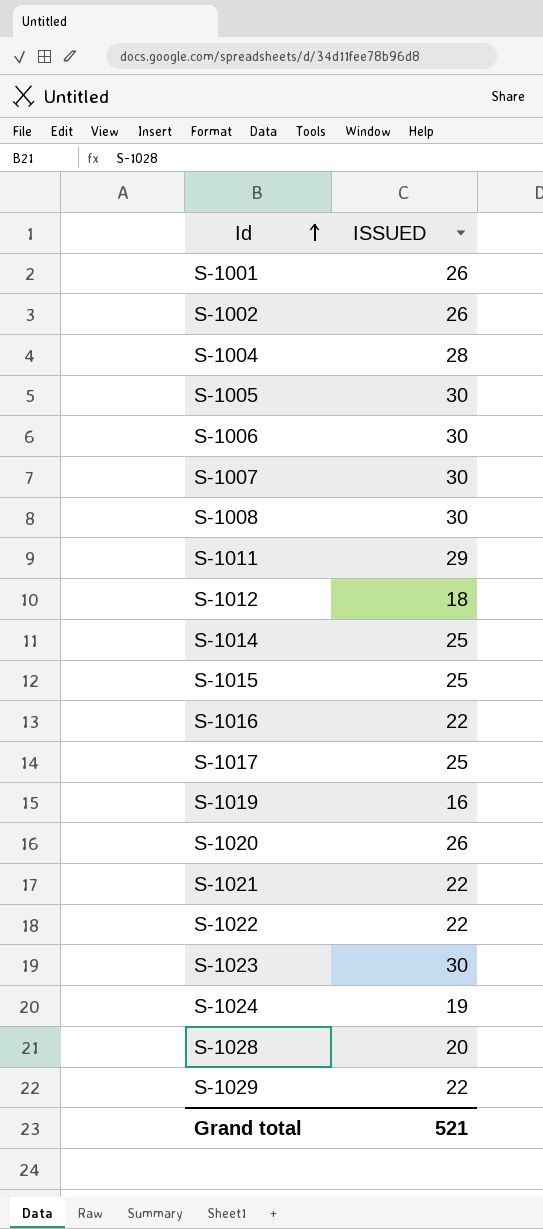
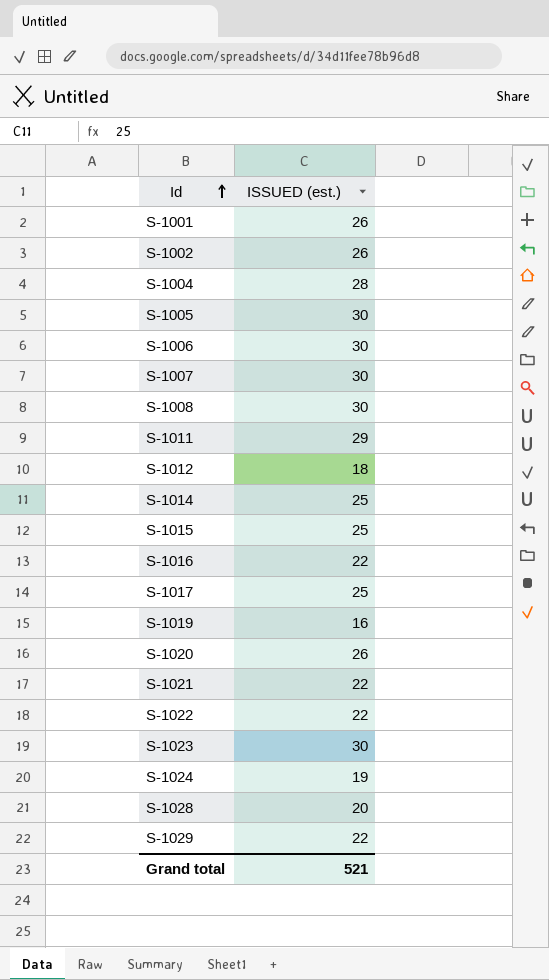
column name: ISSUED -> ISSUED (est.)

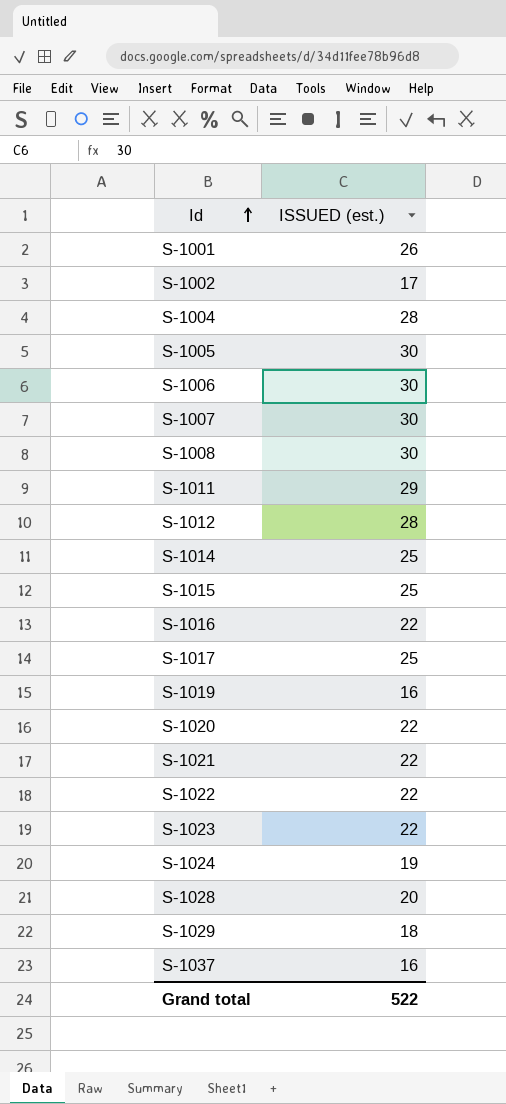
S-1002 | ISSUED (est.): 26 -> 17
S-1012 | ISSUED (est.): 18 -> 28
S-1020 | ISSUED (est.): 26 -> 22
S-1023 | ISSUED (est.): 30 -> 22
S-1029 | ISSUED (est.): 22 -> 18
row S-1037: none -> 16
Grand total | ISSUED (est.): 521 -> 522

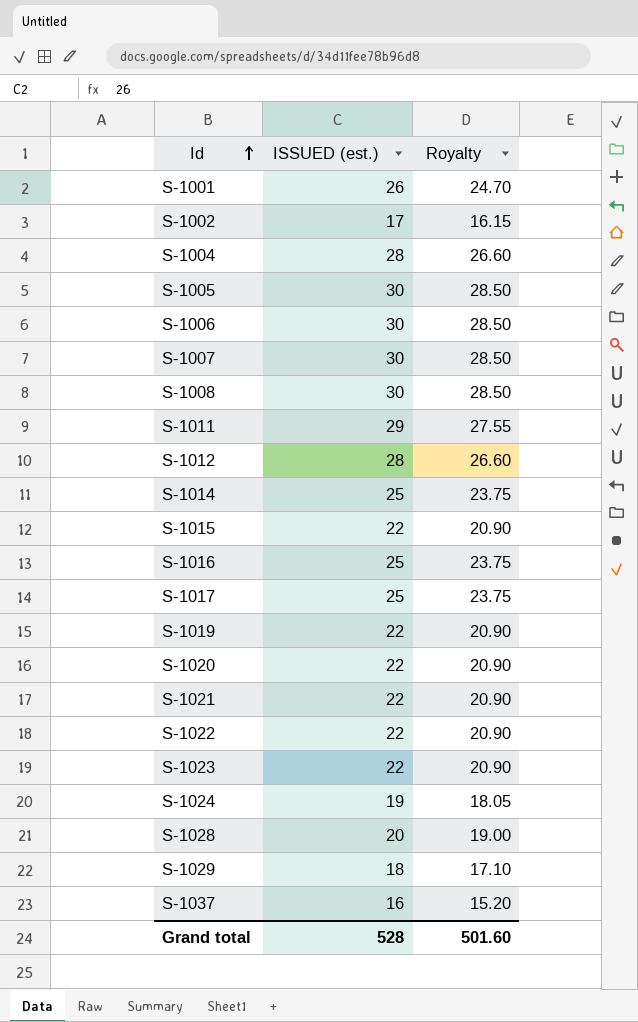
column Royalty | formula: none -> [ISSUED (est.)] * 0.95
S-1015 | ISSUED (est.): 25 -> 22
S-1016 | ISSUED (est.): 22 -> 25
S-1019 | ISSUED (est.): 16 -> 22
Grand total | ISSUED (est.): 522 -> 528

